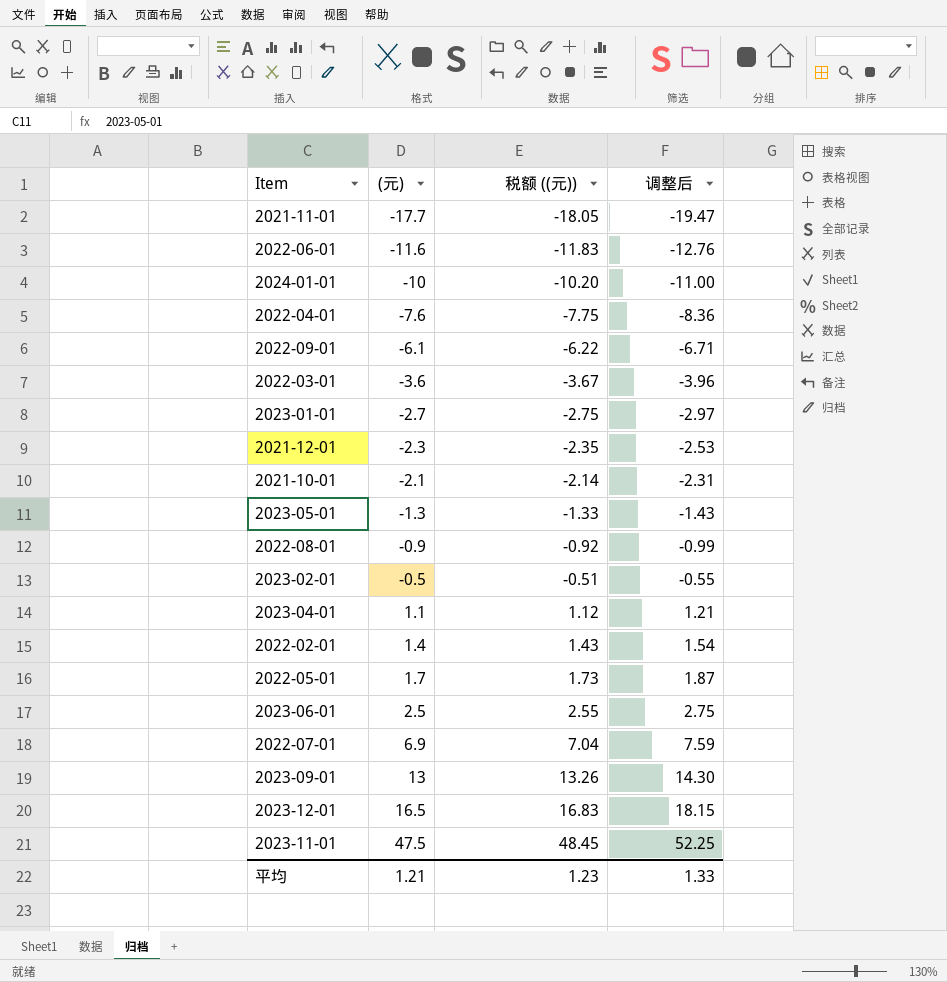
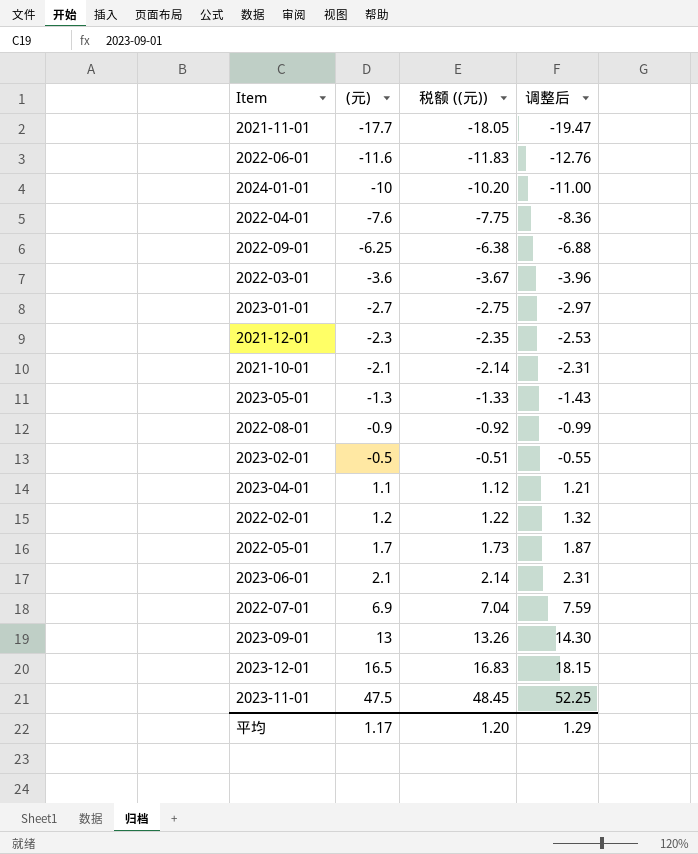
2022-09-01 | (元): -6.1 -> -6.25
2022-09-01 | 税额 ((元)): -6.22 -> -6.38
2022-09-01 | 调整后: -6.71 -> -6.88
2022-02-01 | (元): 1.4 -> 1.2
2022-02-01 | 税额 ((元)): 1.43 -> 1.22
2022-02-01 | 调整后: 1.54 -> 1.32
2023-06-01 | (元): 2.5 -> 2.1
2023-06-01 | 税额 ((元)): 2.55 -> 2.14
2023-06-01 | 调整后: 2.75 -> 2.31
平均 | (元): 1.21 -> 1.17
平均 | 税额 ((元)): 1.23 -> 1.20
平均 | 调整后: 1.33 -> 1.29

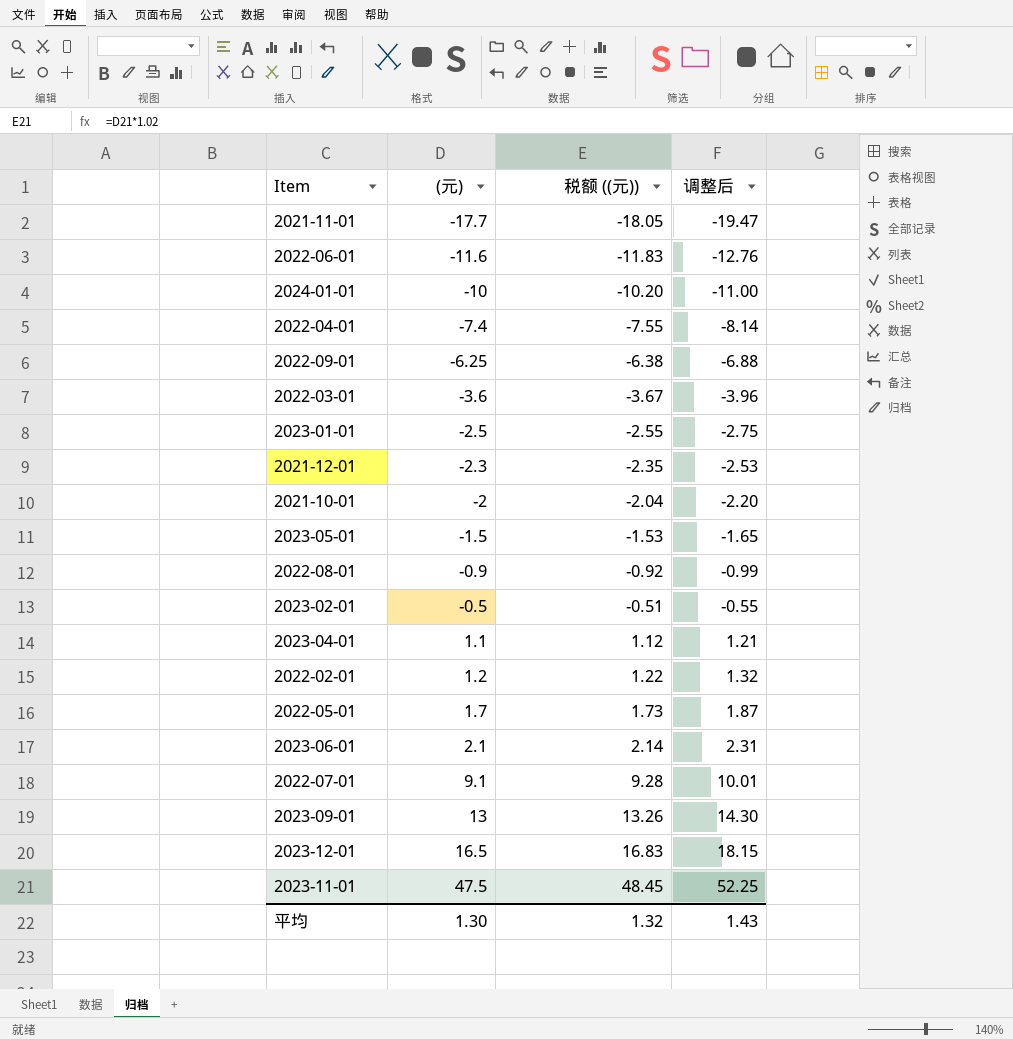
2022-04-01 | (元): -7.6 -> -7.4
2022-04-01 | 税额 ((元)): -7.75 -> -7.55
2022-04-01 | 调整后: -8.36 -> -8.14
2023-01-01 | (元): -2.7 -> -2.5
2023-01-01 | 税额 ((元)): -2.75 -> -2.55
2023-01-01 | 调整后: -2.97 -> -2.75
2021-10-01 | (元): -2.1 -> -2
2021-10-01 | 税额 ((元)): -2.14 -> -2.04
2021-10-01 | 调整后: -2.31 -> -2.20
2023-05-01 | (元): -1.3 -> -1.5
2023-05-01 | 税额 ((元)): -1.33 -> -1.53
2023-05-01 | 调整后: -1.43 -> -1.65
2022-07-01 | (元): 6.9 -> 9.1
2022-07-01 | 税额 ((元)): 7.04 -> 9.28
2022-07-01 | 调整后: 7.59 -> 10.01
平均 | (元): 1.17 -> 1.30
平均 | 税额 ((元)): 1.20 -> 1.32
平均 | 调整后: 1.29 -> 1.43

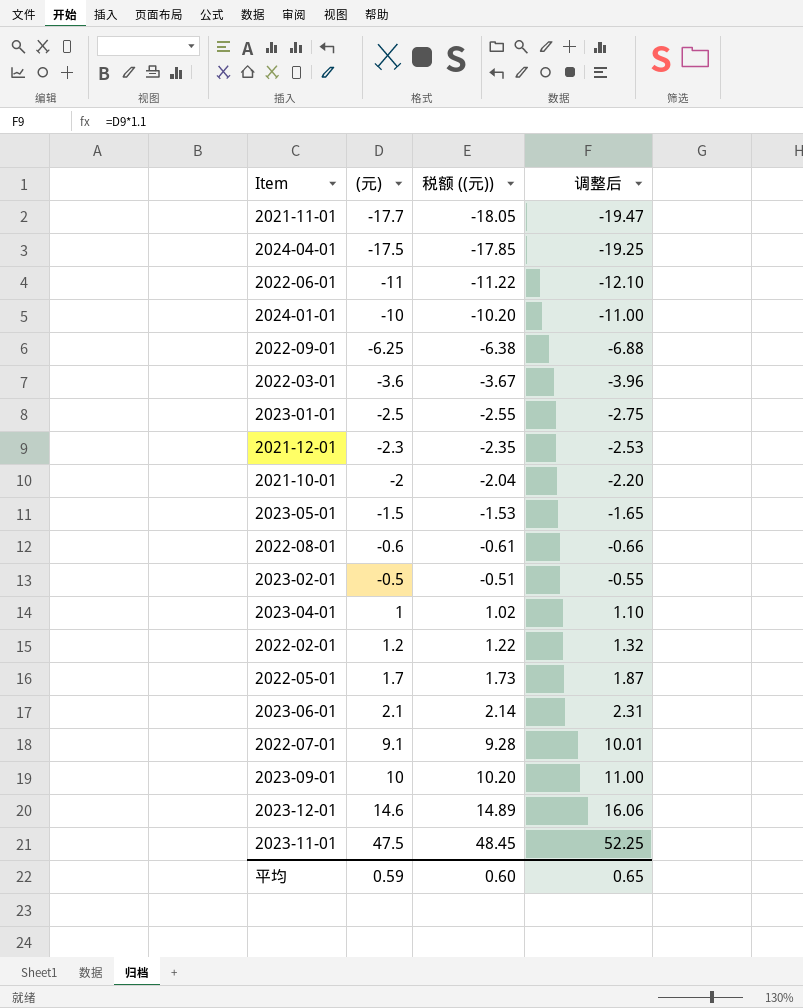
row 2022-04-01: -7.4 | -7.55 | -8.14 -> none
row 2024-04-01: none -> -17.5 | -17.85 | -19.25
2022-06-01 | (元): -11.6 -> -11
2022-06-01 | 税额 ((元)): -11.83 -> -11.22
2022-06-01 | 调整后: -12.76 -> -12.10
2022-08-01 | (元): -0.9 -> -0.6
2022-08-01 | 税额 ((元)): -0.92 -> -0.61
2022-08-01 | 调整后: -0.99 -> -0.66
2023-04-01 | (元): 1.1 -> 1
2023-04-01 | 税额 ((元)): 1.12 -> 1.02
2023-04-01 | 调整后: 1.21 -> 1.10
2023-09-01 | (元): 13 -> 10
2023-09-01 | 税额 ((元)): 13.26 -> 10.20
2023-09-01 | 调整后: 14.30 -> 11.00
2023-12-01 | (元): 16.5 -> 14.6
2023-12-01 | 税额 ((元)): 16.83 -> 14.89
2023-12-01 | 调整后: 18.15 -> 16.06
平均 | (元): 1.30 -> 0.59
平均 | 税额 ((元)): 1.32 -> 0.60
平均 | 调整后: 1.43 -> 0.65

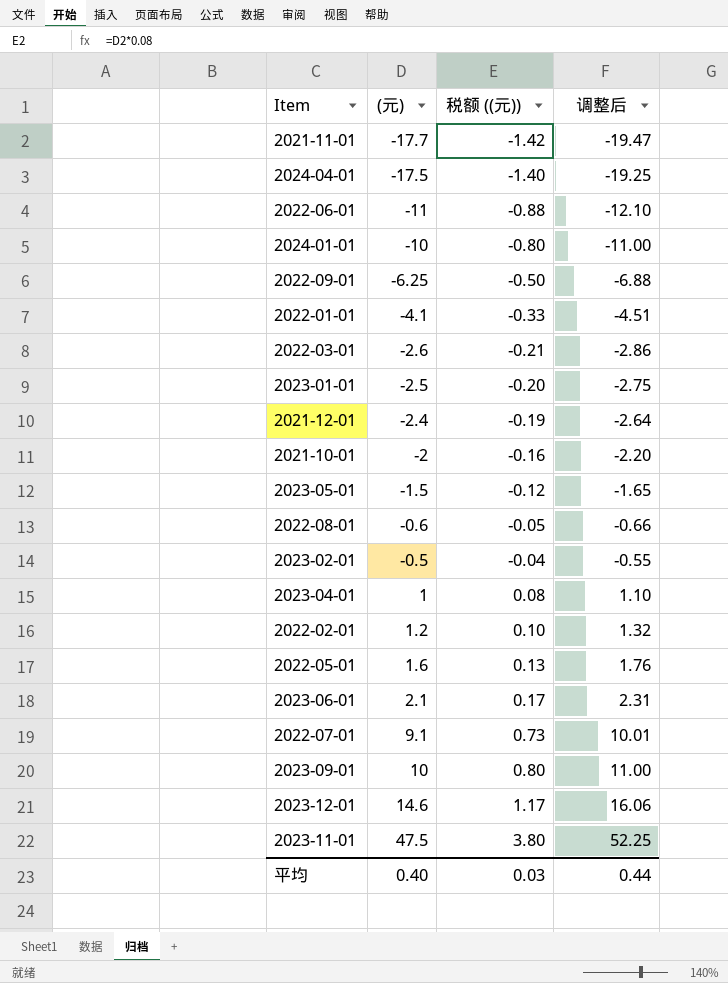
column 税额 ((元)) | formula: [(元)] * 1.02 -> [(元)] * 0.08
row 2022-01-01: none -> -4.1 | -0.33 | -4.51
2022-03-01 | (元): -3.6 -> -2.6
2022-03-01 | 调整后: -3.96 -> -2.86
2021-12-01 | (元): -2.3 -> -2.4
2021-12-01 | 调整后: -2.53 -> -2.64
2022-05-01 | (元): 1.7 -> 1.6
2022-05-01 | 调整后: 1.87 -> 1.76
平均 | (元): 0.59 -> 0.40
平均 | 税额 ((元)): 0.60 -> 0.03
平均 | 调整后: 0.65 -> 0.44

